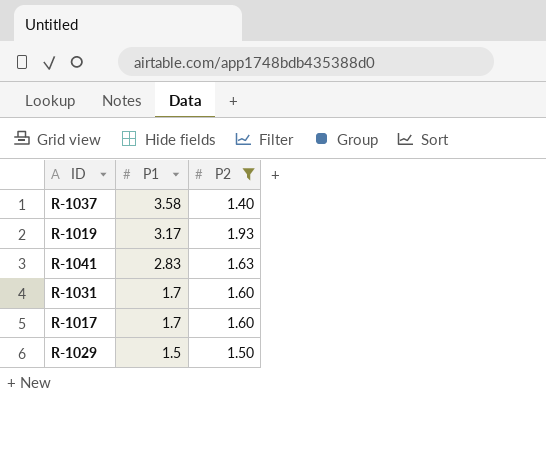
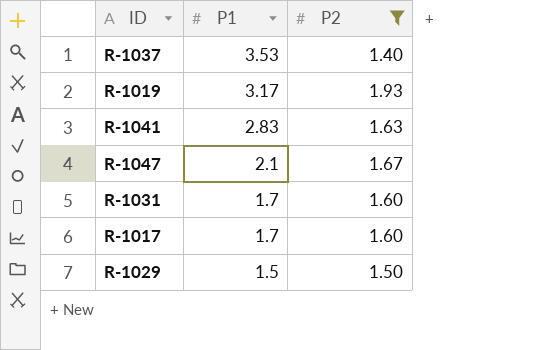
R-1037 | P1: 3.58 -> 3.53
row R-1047: none -> 2.1 | 1.67

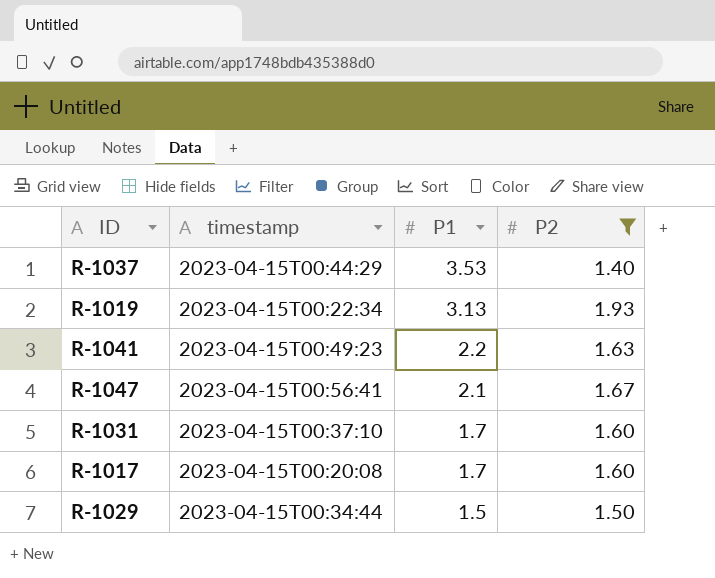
column timestamp | position: none -> 2
R-1019 | P1: 3.17 -> 3.13
R-1041 | P1: 2.83 -> 2.2

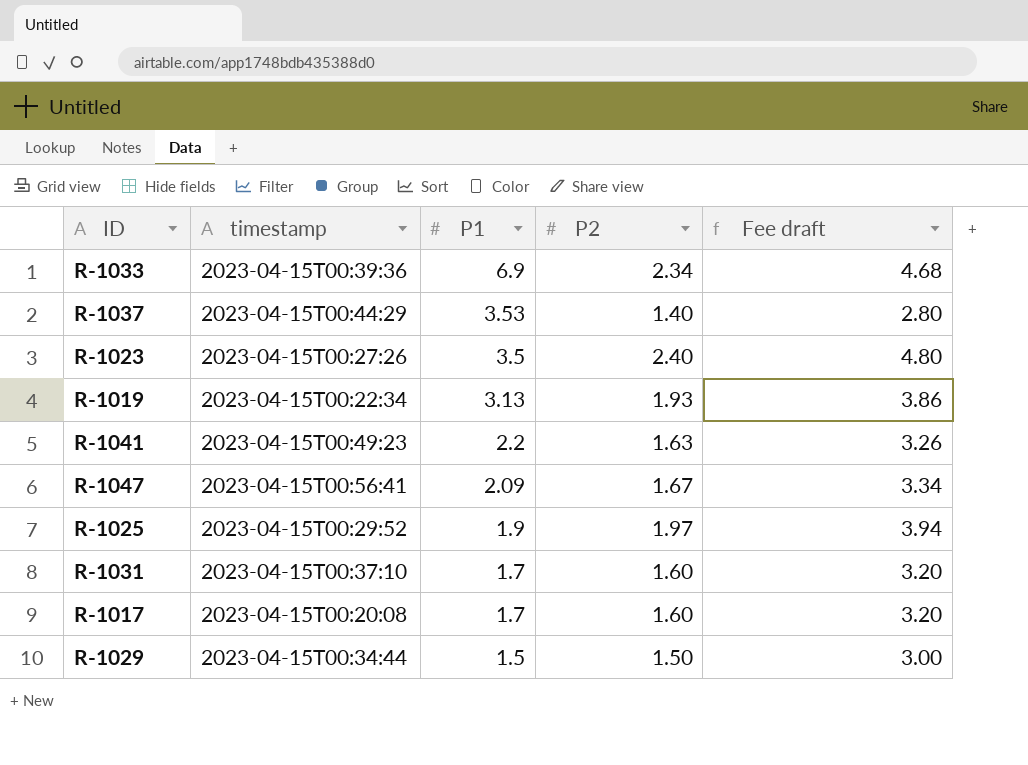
filter: P2 <= 1.93 -> none
column Fee draft | formula: none -> [P2] * 2
R-1047 | P1: 2.1 -> 2.09

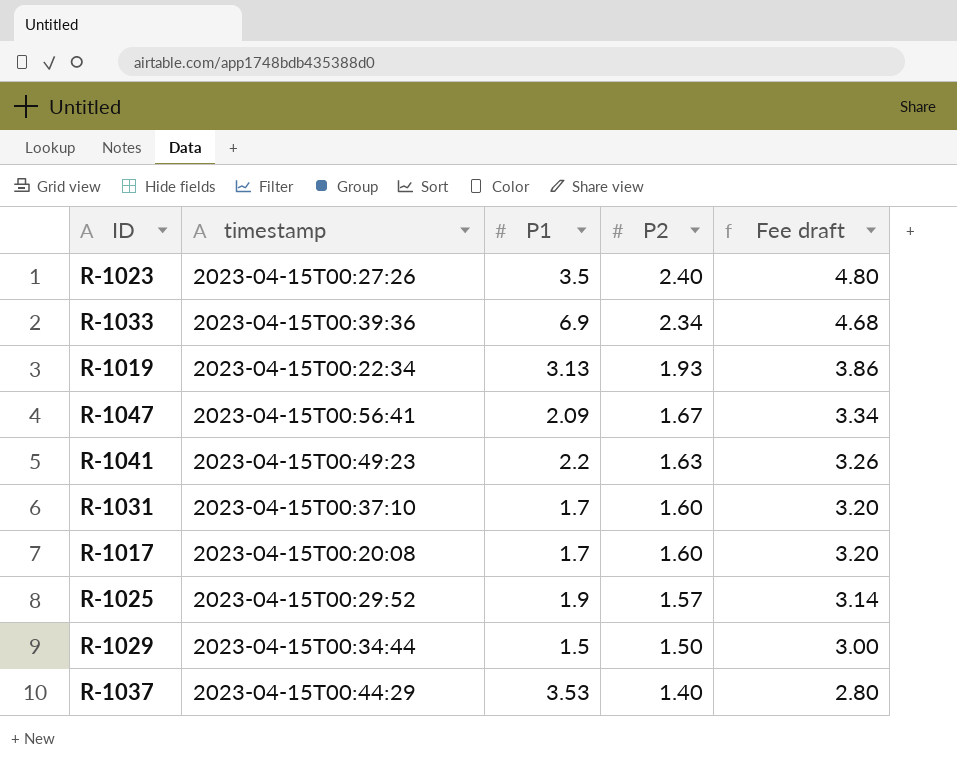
row order: P1 descending -> P2 descending
R-1025 | P2: 1.97 -> 1.57
R-1025 | Fee draft: 3.94 -> 3.14

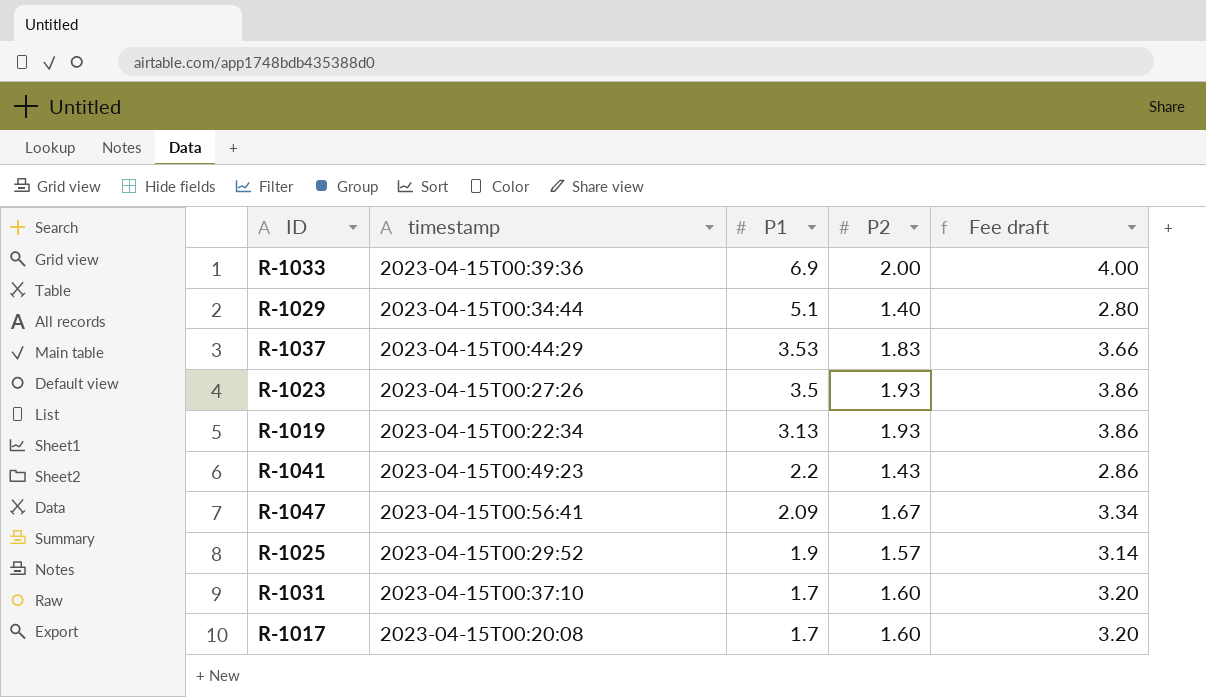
row order: P2 descending -> P1 descending
R-1033 | P2: 2.34 -> 2.00
R-1033 | Fee draft: 4.68 -> 4.00
R-1029 | P1: 1.5 -> 5.1
R-1029 | P2: 1.50 -> 1.40
R-1029 | Fee draft: 3.00 -> 2.80
R-1037 | P2: 1.40 -> 1.83
R-1037 | Fee draft: 2.80 -> 3.66
R-1023 | P2: 2.40 -> 1.93
R-1023 | Fee draft: 4.80 -> 3.86
R-1041 | P2: 1.63 -> 1.43
R-1041 | Fee draft: 3.26 -> 2.86

